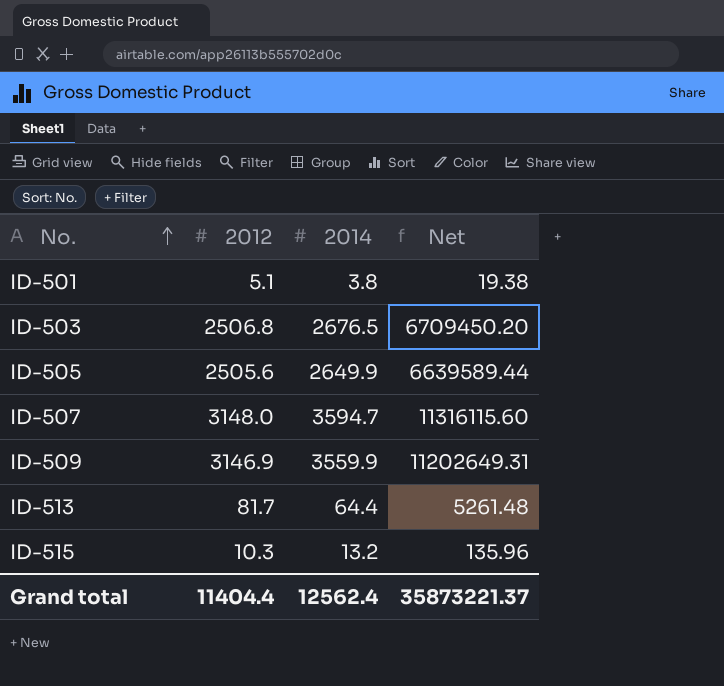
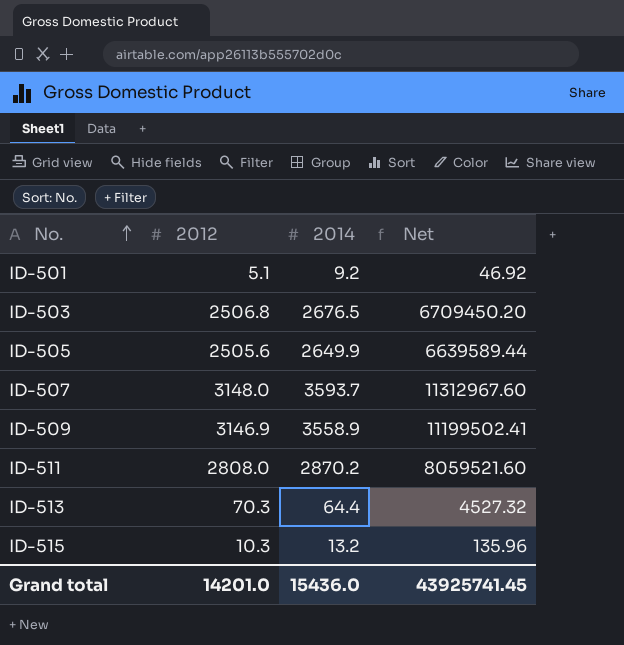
ID-501 | 2014: 3.8 -> 9.2
ID-501 | Net: 19.38 -> 46.92
ID-507 | 2014: 3594.7 -> 3593.7
ID-507 | Net: 11316115.60 -> 11312967.60
ID-509 | 2014: 3559.9 -> 3558.9
ID-509 | Net: 11202649.31 -> 11199502.41
row ID-511: none -> 2808.0 | 2870.2 | 8059521.60
ID-513 | 2012: 81.7 -> 70.3
ID-513 | Net: 5261.48 -> 4527.32
Grand total | 2012: 11404.4 -> 14201.0
Grand total | 2014: 12562.4 -> 15436.0
Grand total | Net: 35873221.37 -> 43925741.45

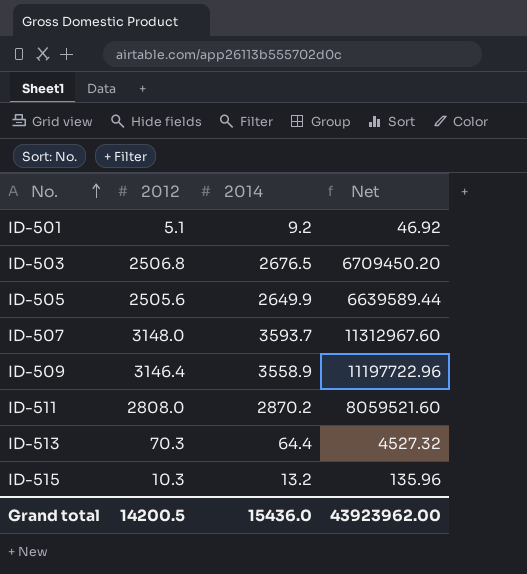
ID-509 | 2012: 3146.9 -> 3146.4
ID-509 | Net: 11199502.41 -> 11197722.96
Grand total | 2012: 14201.0 -> 14200.5
Grand total | Net: 43925741.45 -> 43923962.00

